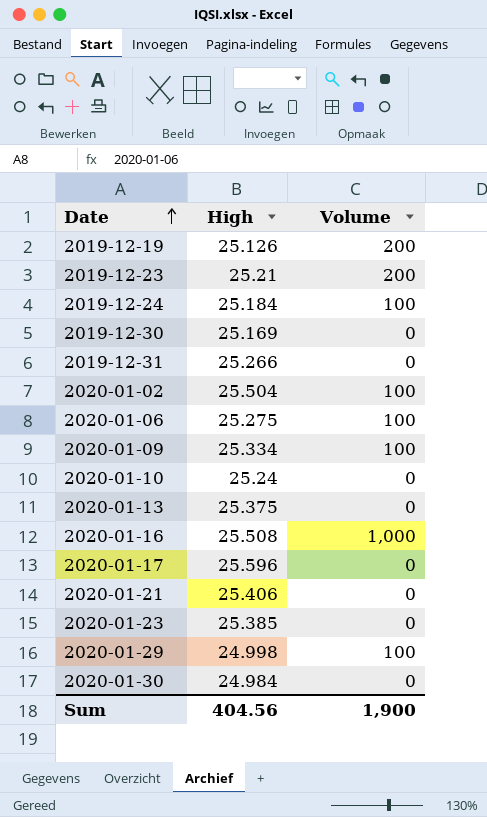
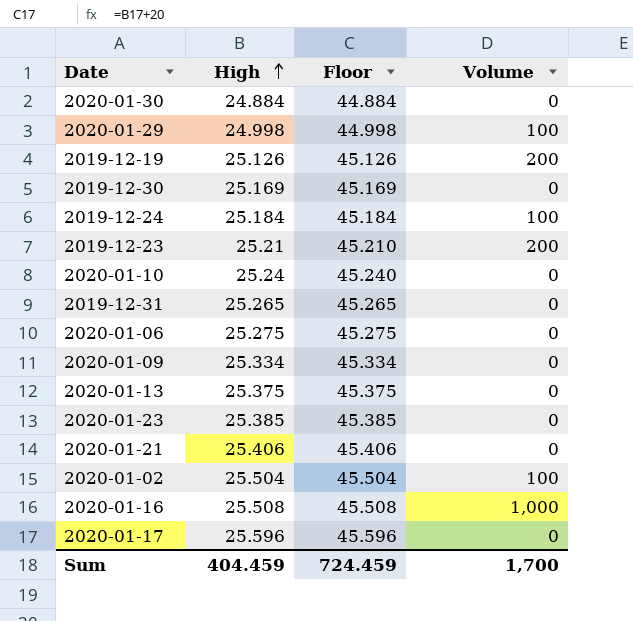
row order: Date ascending -> High ascending
column Floor | formula: none -> [High] + 20
2020-01-30 | High: 24.984 -> 24.884
2019-12-31 | High: 25.266 -> 25.265
2020-01-06 | Volume: 100 -> 0
2020-01-09 | Volume: 100 -> 0
Sum | High: 404.56 -> 404.459
Sum | Volume: 1,900 -> 1,700

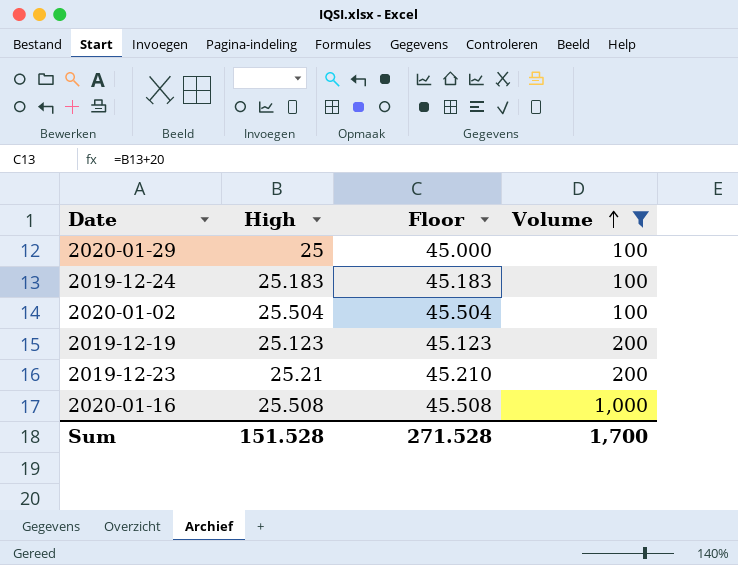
filter: none -> Volume != 0
row order: High ascending -> Volume ascending
2020-01-29 | High: 24.998 -> 25
2020-01-29 | Floor: 44.998 -> 45.000
2019-12-24 | High: 25.184 -> 25.183
2019-12-24 | Floor: 45.184 -> 45.183
2019-12-19 | High: 25.126 -> 25.123
2019-12-19 | Floor: 45.126 -> 45.123
Sum | High: 404.459 -> 151.528
Sum | Floor: 724.459 -> 271.528

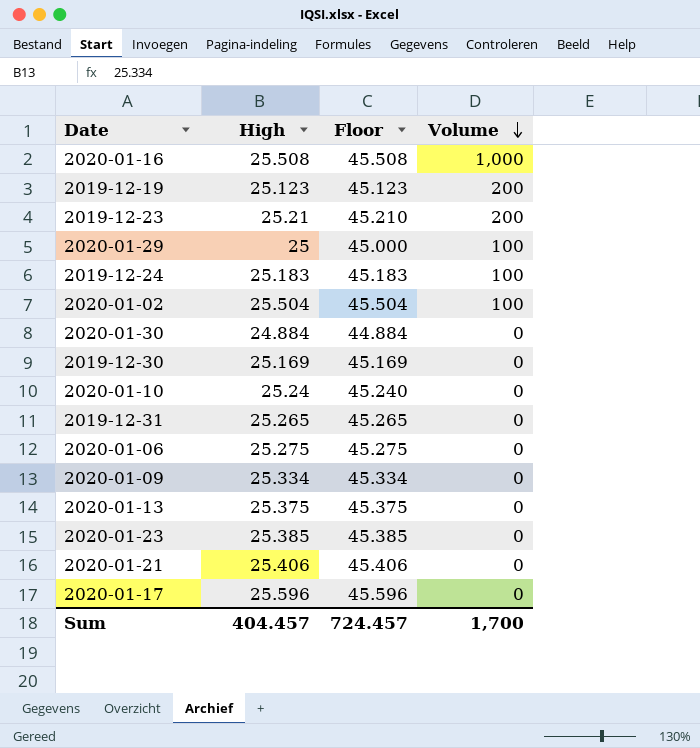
filter: Volume != 0 -> none
row order: Volume ascending -> Volume descending
Sum | High: 151.528 -> 404.457
Sum | Floor: 271.528 -> 724.457

